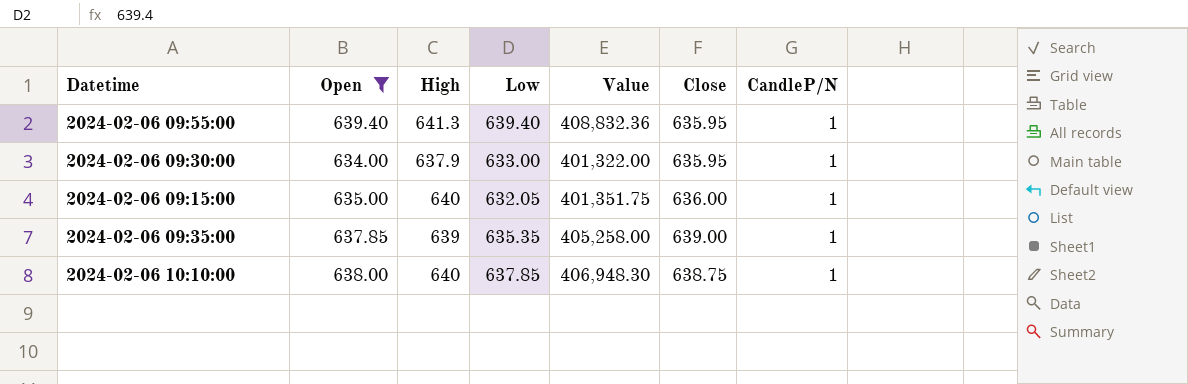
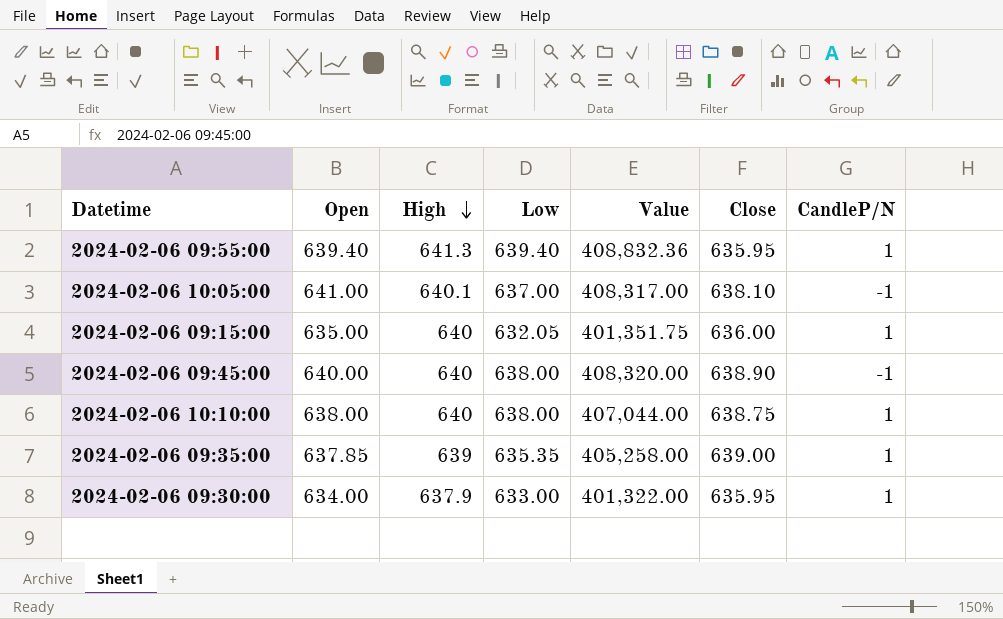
filter: Open <= 639.40 -> none
row order: none -> High descending
2024-02-06 10:10:00 | Low: 637.85 -> 638.00
2024-02-06 10:10:00 | Value: 406,948.30 -> 407,044.00

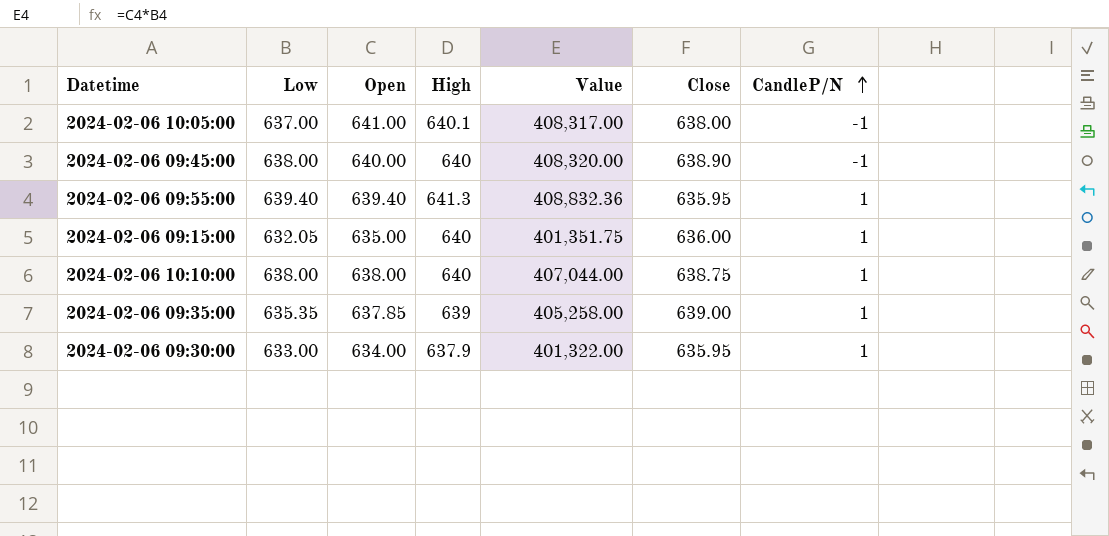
row order: High descending -> CandleP/N ascending
column Low | position: 4 -> 2
2024-02-06 10:05:00 | Close: 638.10 -> 638.00

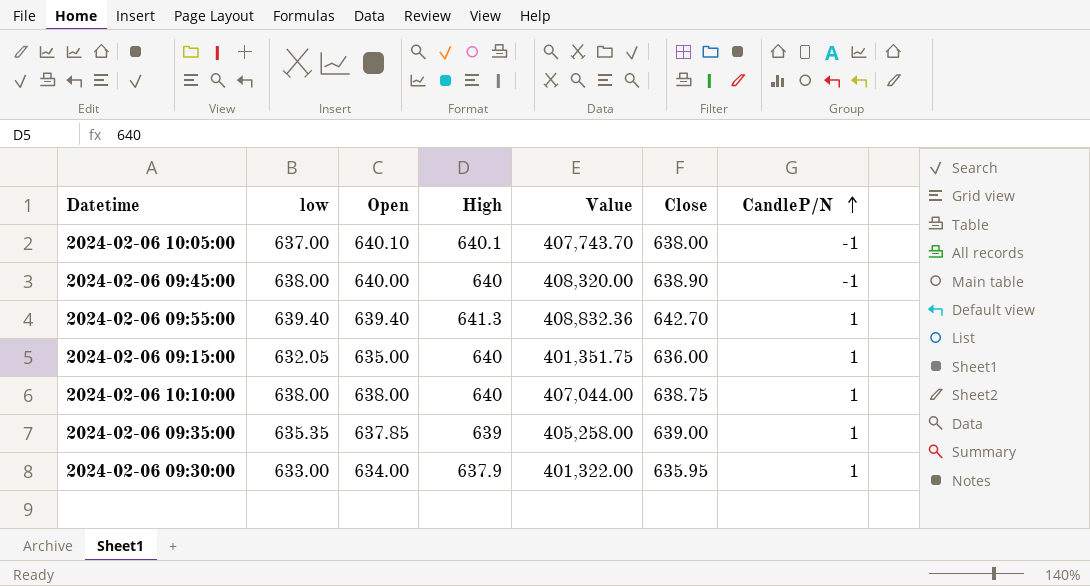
column name: Low -> low
2024-02-06 10:05:00 | Open: 641.00 -> 640.10
2024-02-06 10:05:00 | Value: 408,317.00 -> 407,743.70
2024-02-06 09:55:00 | Close: 635.95 -> 642.70

